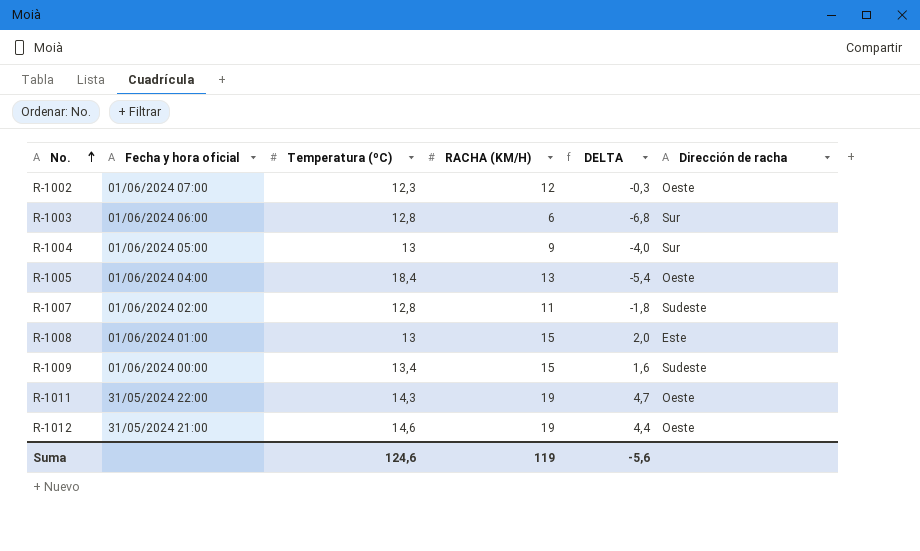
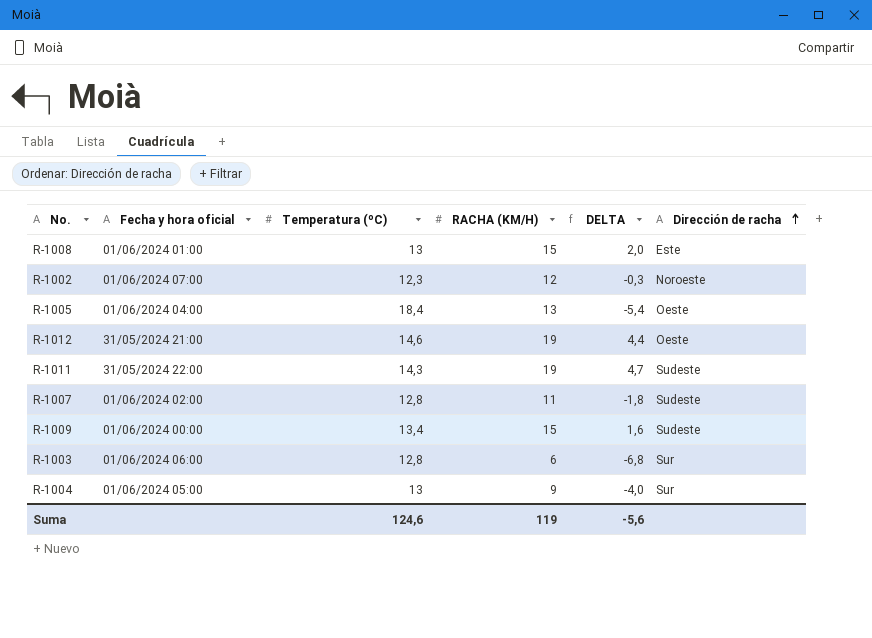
row order: No. ascending -> Dirección de racha ascending
R-1002 | Dirección de racha: Oeste -> Noroeste
R-1011 | Dirección de racha: Oeste -> Sudeste

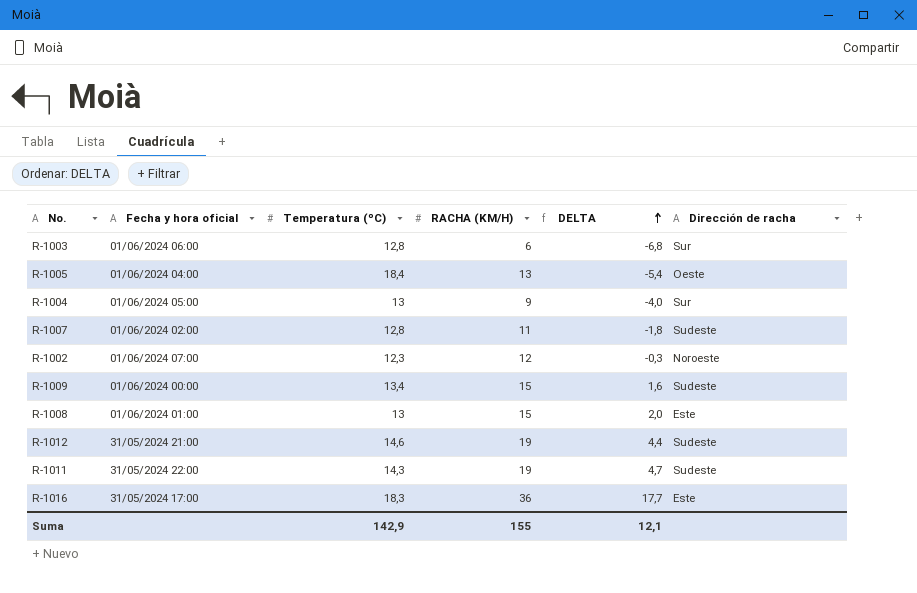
row order: Dirección de racha ascending -> DELTA ascending
R-1012 | Dirección de racha: Oeste -> Sudeste
row R-1016: none -> 31/05/2024 17:00 | 18,3 | 36 | 17,7 | Este
Suma | Temperatura (ºC): 124,6 -> 142,9
Suma | RACHA (KM/H): 119 -> 155
Suma | DELTA: -5,6 -> 12,1

